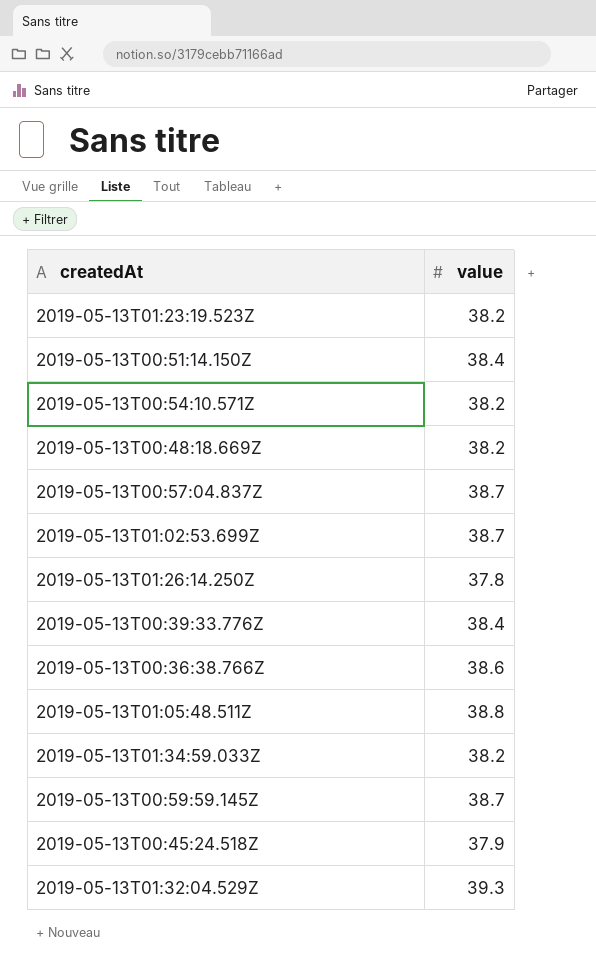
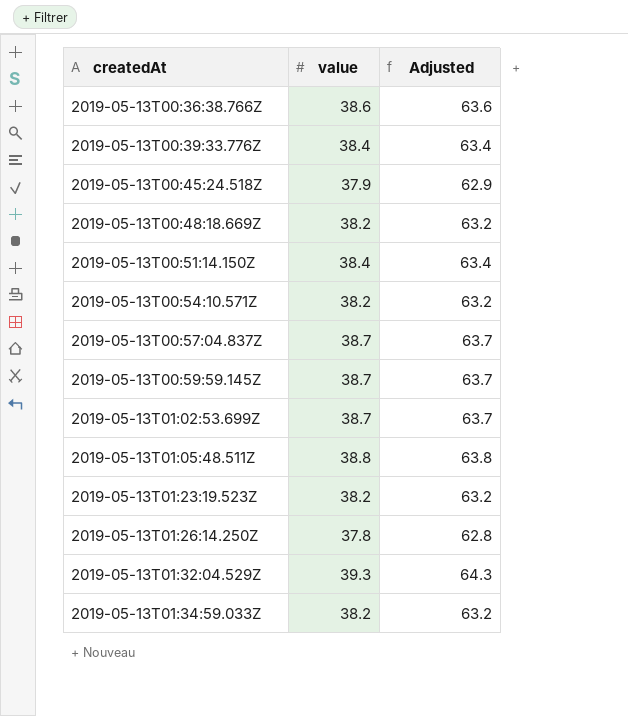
row order: none -> createdAt ascending
column Adjusted | formula: none -> [value] + 25

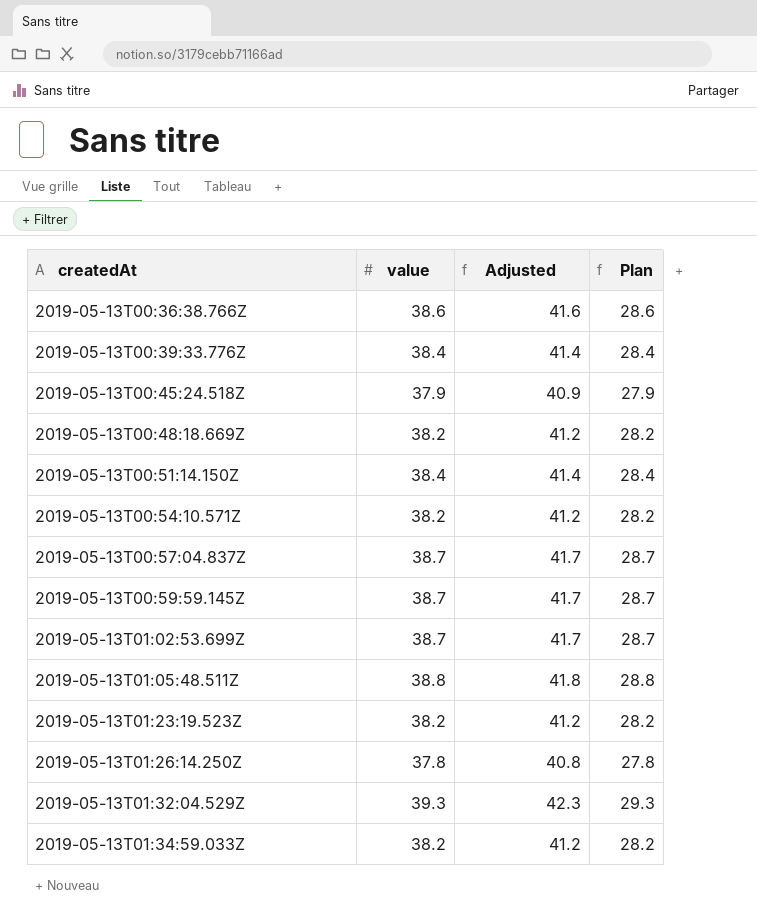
column Adjusted | formula: [value] + 25 -> [value] + 3
column Plan | formula: none -> [value] - 10

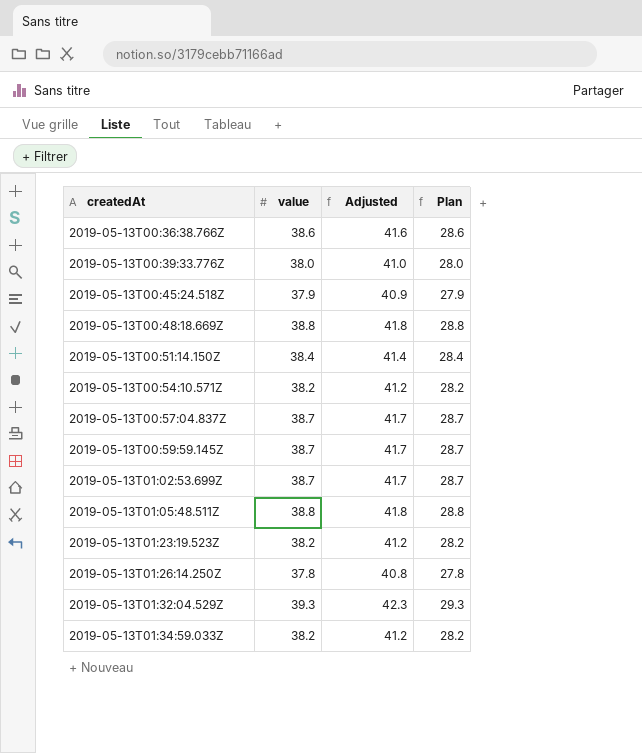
2019-05-13T00:39:33.776Z | value: 38.4 -> 38.0
2019-05-13T00:39:33.776Z | Adjusted: 41.4 -> 41.0
2019-05-13T00:39:33.776Z | Plan: 28.4 -> 28.0
2019-05-13T00:48:18.669Z | value: 38.2 -> 38.8
2019-05-13T00:48:18.669Z | Adjusted: 41.2 -> 41.8
2019-05-13T00:48:18.669Z | Plan: 28.2 -> 28.8

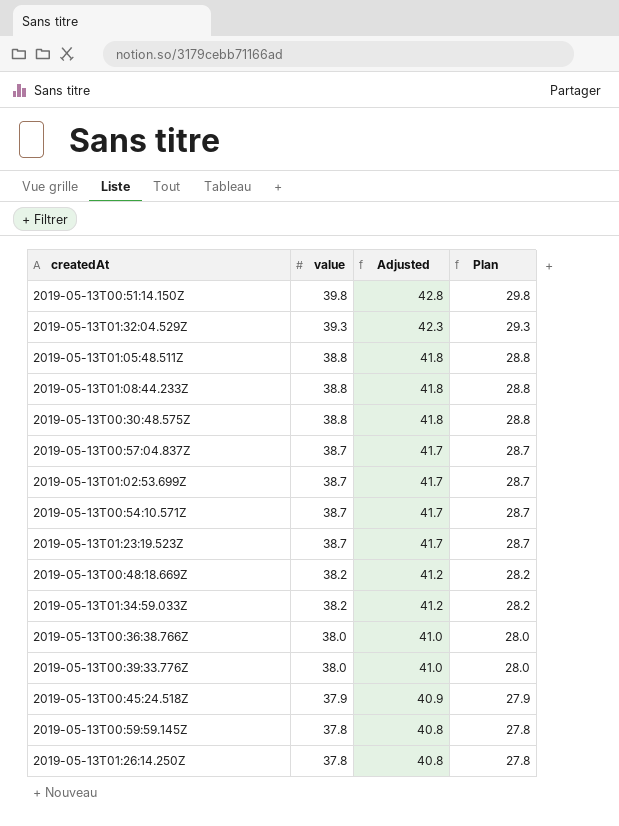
row order: createdAt ascending -> value descending
2019-05-13T00:51:14.150Z | value: 38.4 -> 39.8
2019-05-13T00:51:14.150Z | Adjusted: 41.4 -> 42.8
2019-05-13T00:51:14.150Z | Plan: 28.4 -> 29.8
row 2019-05-13T01:08:44.233Z: none -> 38.8 | 41.8 | 28.8
row 2019-05-13T00:30:48.575Z: none -> 38.8 | 41.8 | 28.8
2019-05-13T00:54:10.571Z | value: 38.2 -> 38.7
2019-05-13T00:54:10.571Z | Adjusted: 41.2 -> 41.7
2019-05-13T00:54:10.571Z | Plan: 28.2 -> 28.7
2019-05-13T01:23:19.523Z | value: 38.2 -> 38.7
2019-05-13T01:23:19.523Z | Adjusted: 41.2 -> 41.7
2019-05-13T01:23:19.523Z | Plan: 28.2 -> 28.7
2019-05-13T00:48:18.669Z | value: 38.8 -> 38.2
2019-05-13T00:48:18.669Z | Adjusted: 41.8 -> 41.2
2019-05-13T00:48:18.669Z | Plan: 28.8 -> 28.2
2019-05-13T00:36:38.766Z | value: 38.6 -> 38.0
2019-05-13T00:36:38.766Z | Adjusted: 41.6 -> 41.0
2019-05-13T00:36:38.766Z | Plan: 28.6 -> 28.0
2019-05-13T00:59:59.145Z | value: 38.7 -> 37.8
2019-05-13T00:59:59.145Z | Adjusted: 41.7 -> 40.8
2019-05-13T00:59:59.145Z | Plan: 28.7 -> 27.8

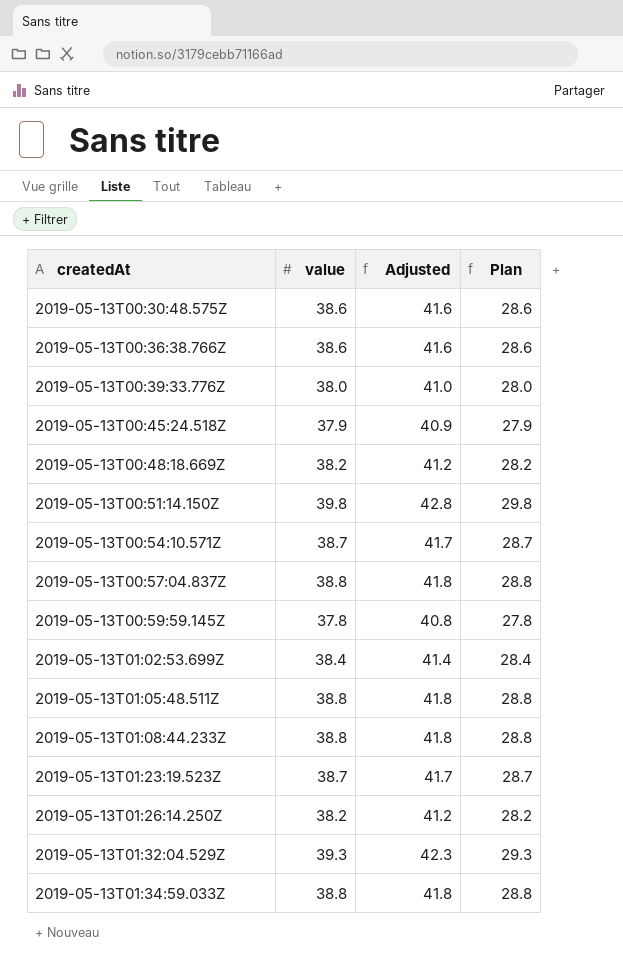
row order: value descending -> createdAt ascending
2019-05-13T00:30:48.575Z | value: 38.8 -> 38.6
2019-05-13T00:30:48.575Z | Adjusted: 41.8 -> 41.6
2019-05-13T00:30:48.575Z | Plan: 28.8 -> 28.6
2019-05-13T00:36:38.766Z | value: 38.0 -> 38.6
2019-05-13T00:36:38.766Z | Adjusted: 41.0 -> 41.6
2019-05-13T00:36:38.766Z | Plan: 28.0 -> 28.6
2019-05-13T00:57:04.837Z | value: 38.7 -> 38.8
2019-05-13T00:57:04.837Z | Adjusted: 41.7 -> 41.8
2019-05-13T00:57:04.837Z | Plan: 28.7 -> 28.8
2019-05-13T01:02:53.699Z | value: 38.7 -> 38.4
2019-05-13T01:02:53.699Z | Adjusted: 41.7 -> 41.4
2019-05-13T01:02:53.699Z | Plan: 28.7 -> 28.4
2019-05-13T01:26:14.250Z | value: 37.8 -> 38.2
2019-05-13T01:26:14.250Z | Adjusted: 40.8 -> 41.2
2019-05-13T01:26:14.250Z | Plan: 27.8 -> 28.2
2019-05-13T01:34:59.033Z | value: 38.2 -> 38.8
2019-05-13T01:34:59.033Z | Adjusted: 41.2 -> 41.8
2019-05-13T01:34:59.033Z | Plan: 28.2 -> 28.8

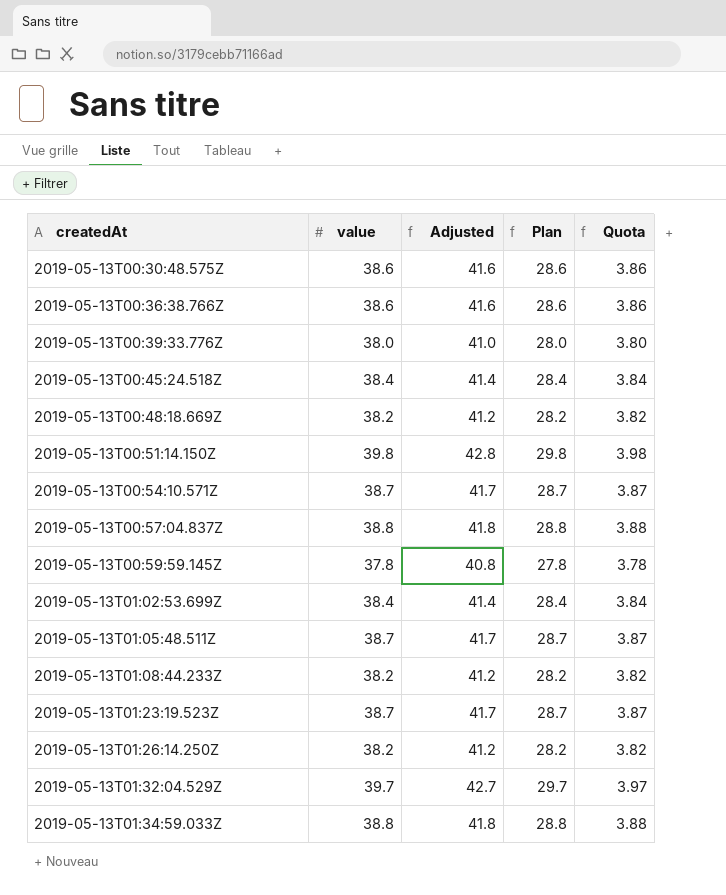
column Quota | formula: none -> [value] * 0.1
2019-05-13T00:45:24.518Z | value: 37.9 -> 38.4
2019-05-13T00:45:24.518Z | Adjusted: 40.9 -> 41.4
2019-05-13T00:45:24.518Z | Plan: 27.9 -> 28.4
2019-05-13T01:05:48.511Z | value: 38.8 -> 38.7
2019-05-13T01:05:48.511Z | Adjusted: 41.8 -> 41.7
2019-05-13T01:05:48.511Z | Plan: 28.8 -> 28.7
2019-05-13T01:08:44.233Z | value: 38.8 -> 38.2
2019-05-13T01:08:44.233Z | Adjusted: 41.8 -> 41.2
2019-05-13T01:08:44.233Z | Plan: 28.8 -> 28.2
2019-05-13T01:32:04.529Z | value: 39.3 -> 39.7
2019-05-13T01:32:04.529Z | Adjusted: 42.3 -> 42.7
2019-05-13T01:32:04.529Z | Plan: 29.3 -> 29.7

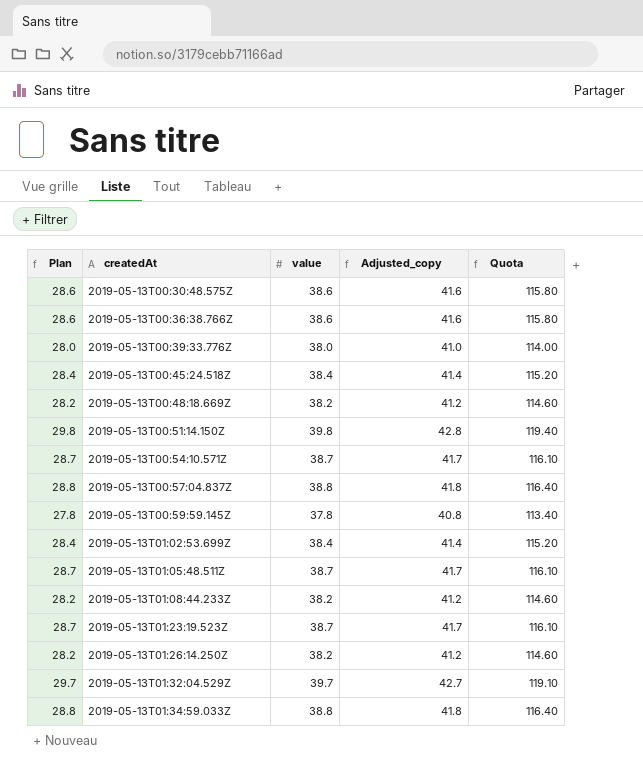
column Plan | position: 4 -> 1
column name: Adjusted -> Adjusted_copy
column Quota | formula: [value] * 0.1 -> [value] * 3

